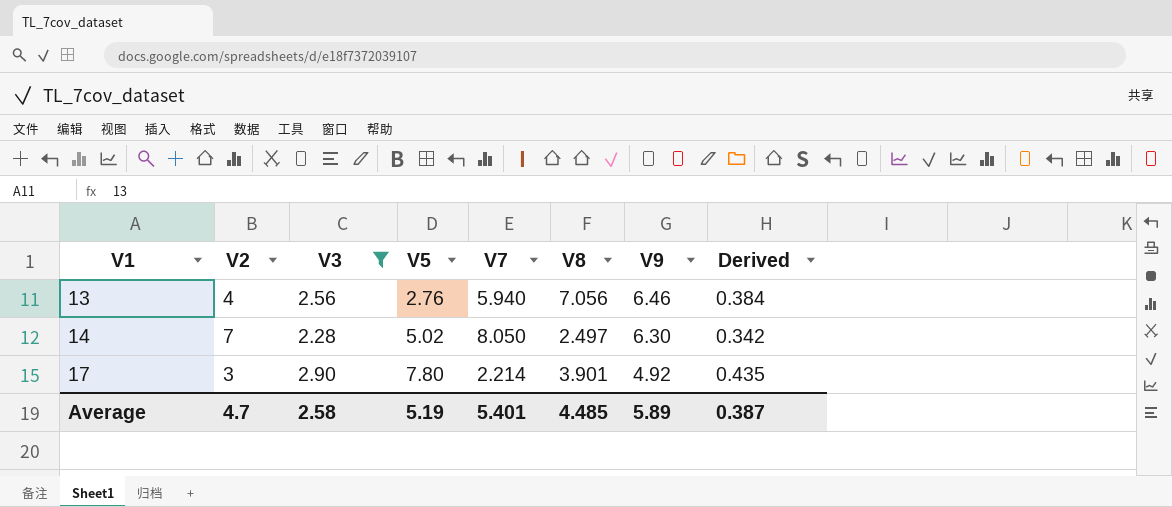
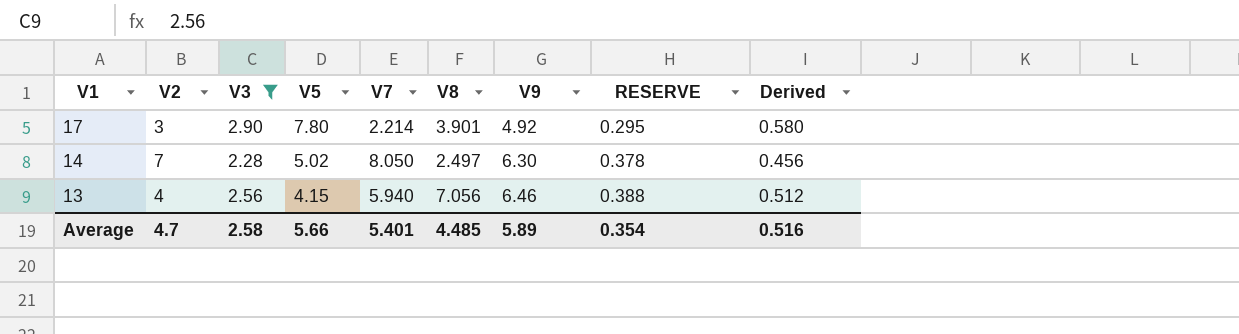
row order: V1 ascending -> V1 descending
column RESERVE | formula: none -> [V9] * 0.06
column Derived | formula: [V3] * 0.15 -> [V3] * 0.2
13 | V5: 2.76 -> 4.15
Average | V5: 5.19 -> 5.66
Average | Derived: 0.387 -> 0.516

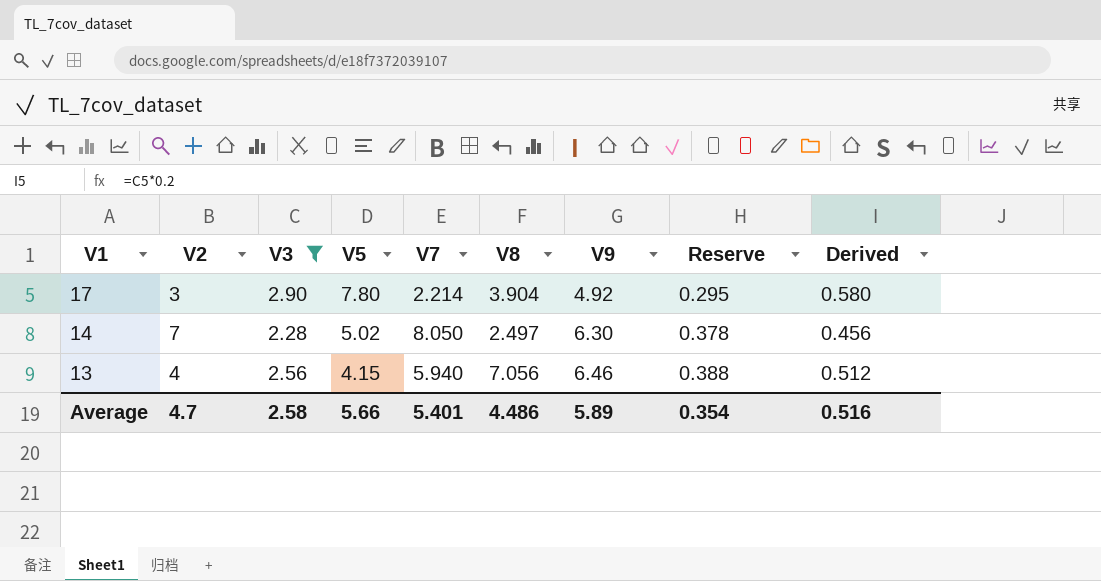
column name: RESERVE -> Reserve
17 | V8: 3.901 -> 3.904
Average | V8: 4.485 -> 4.486

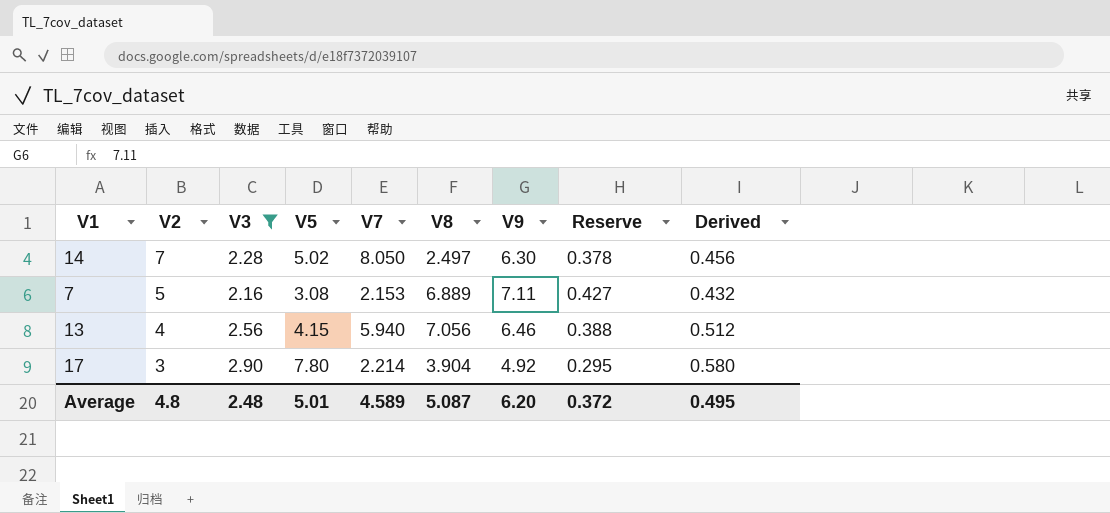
row order: V1 descending -> V2 descending
row 7: none -> 5 | 2.16 | 3.08 | 2.153 | 6.889 | 7.11 | 0.427 | 0.432
Average | V2: 4.7 -> 4.8
Average | V3: 2.58 -> 2.48
Average | V5: 5.66 -> 5.01
Average | V7: 5.401 -> 4.589
Average | V8: 4.486 -> 5.087
Average | V9: 5.89 -> 6.20
Average | Reserve: 0.354 -> 0.372
Average | Derived: 0.516 -> 0.495

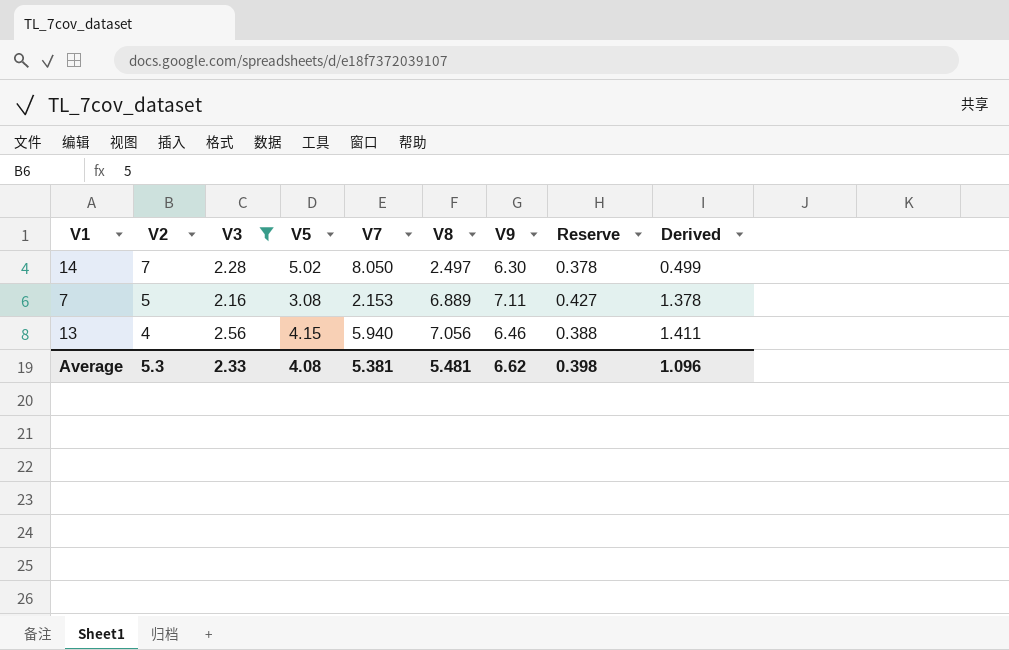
column Derived | formula: [V3] * 0.2 -> [V8] * 0.2
row 17: 3 | 2.90 | 7.80 | 2.214 | 3.904 | 4.92 | 0.295 | 0.580 -> none
Average | V2: 4.8 -> 5.3
Average | V3: 2.48 -> 2.33
Average | V5: 5.01 -> 4.08
Average | V7: 4.589 -> 5.381
Average | V8: 5.087 -> 5.481
Average | V9: 6.20 -> 6.62
Average | Reserve: 0.372 -> 0.398
Average | Derived: 0.495 -> 1.096

